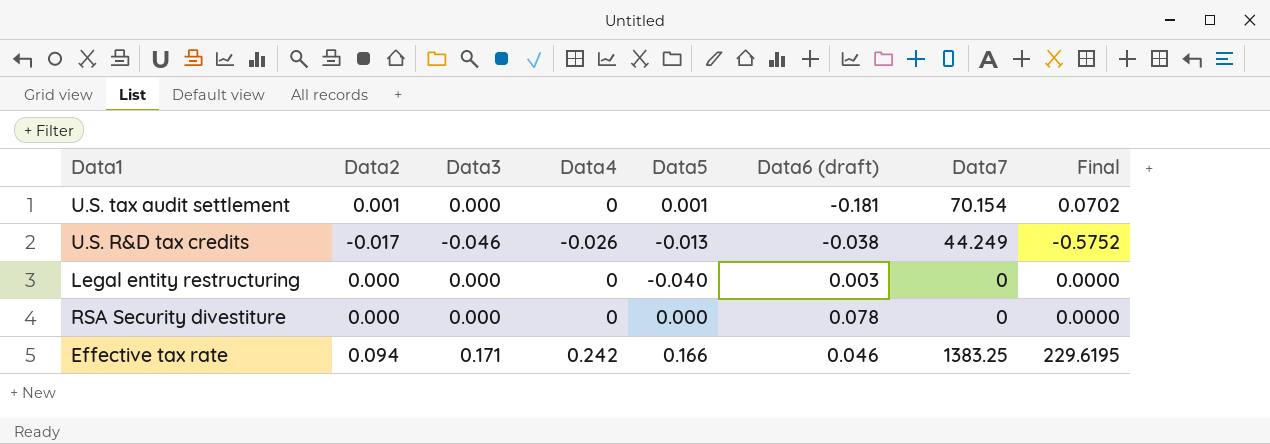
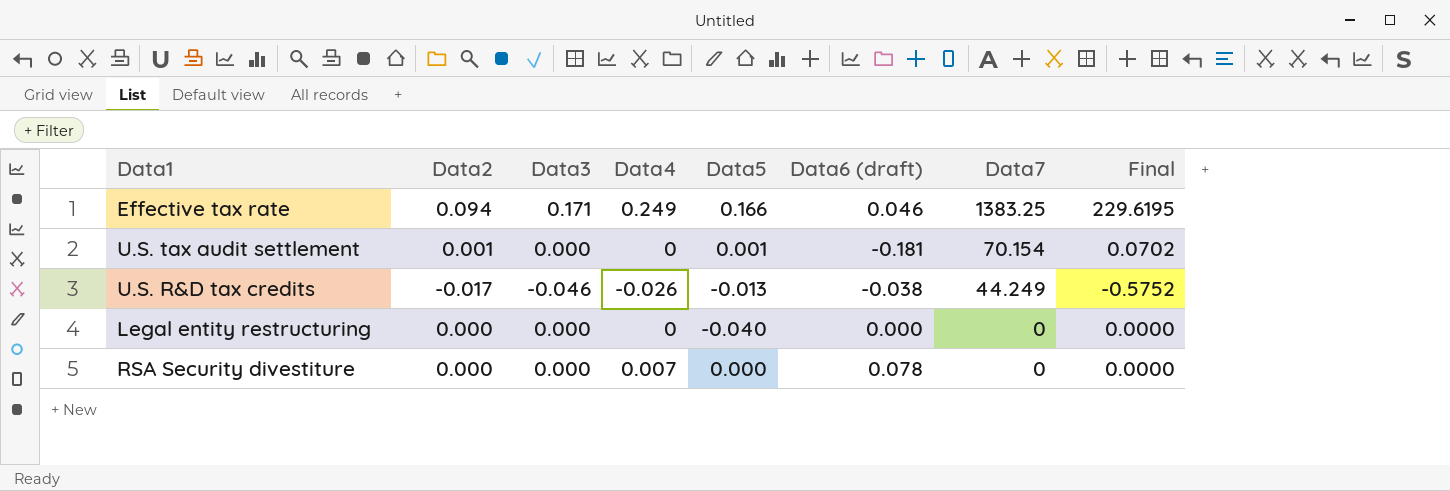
row order: none -> Data7 descending
Effective tax rate | Data4: 0.242 -> 0.249
Legal entity restructuring | Data6 (draft): 0.003 -> 0.000
RSA Security divestiture | Data4: 0 -> 0.007

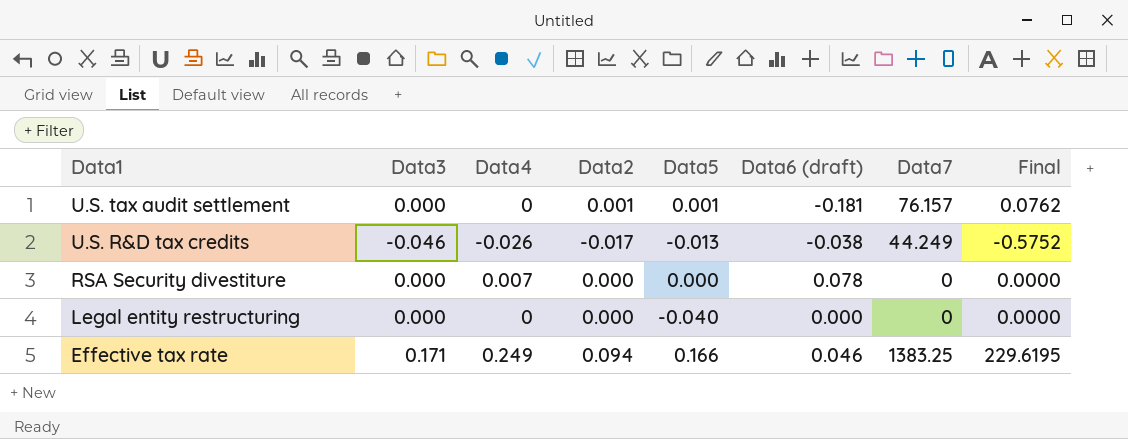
row order: Data7 descending -> Data1 descending
column Data2 | position: 2 -> 4
U.S. tax audit settlement | Data7: 70.154 -> 76.157
U.S. tax audit settlement | Final: 0.0702 -> 0.0762

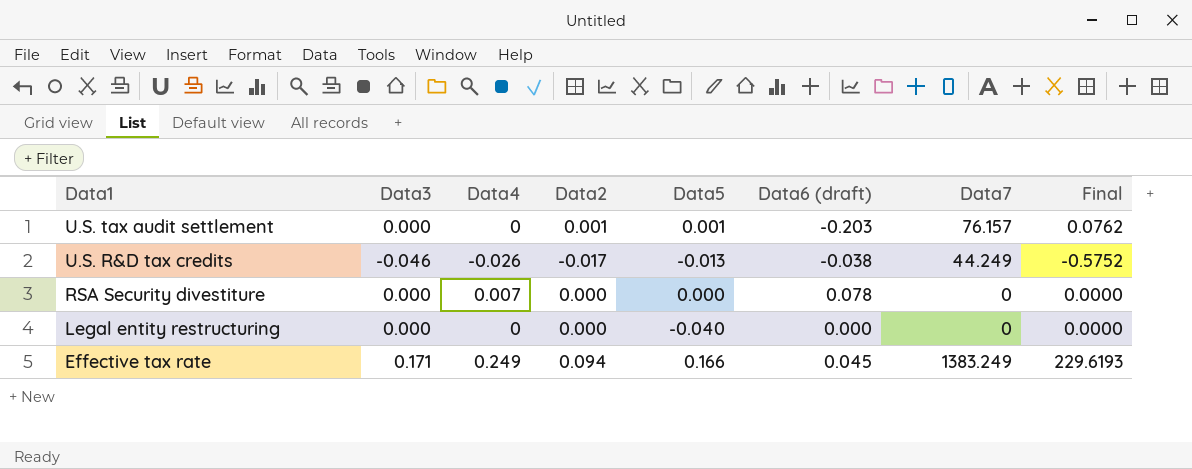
U.S. tax audit settlement | Data6 (draft): -0.181 -> -0.203
Effective tax rate | Data6 (draft): 0.046 -> 0.045
Effective tax rate | Data7: 1383.25 -> 1383.249
Effective tax rate | Final: 229.6195 -> 229.6193

